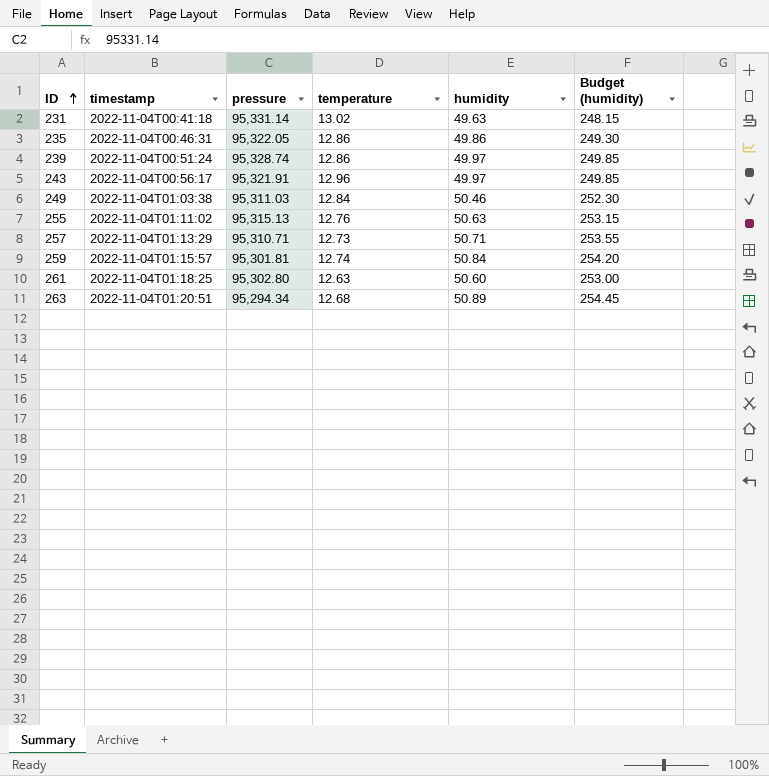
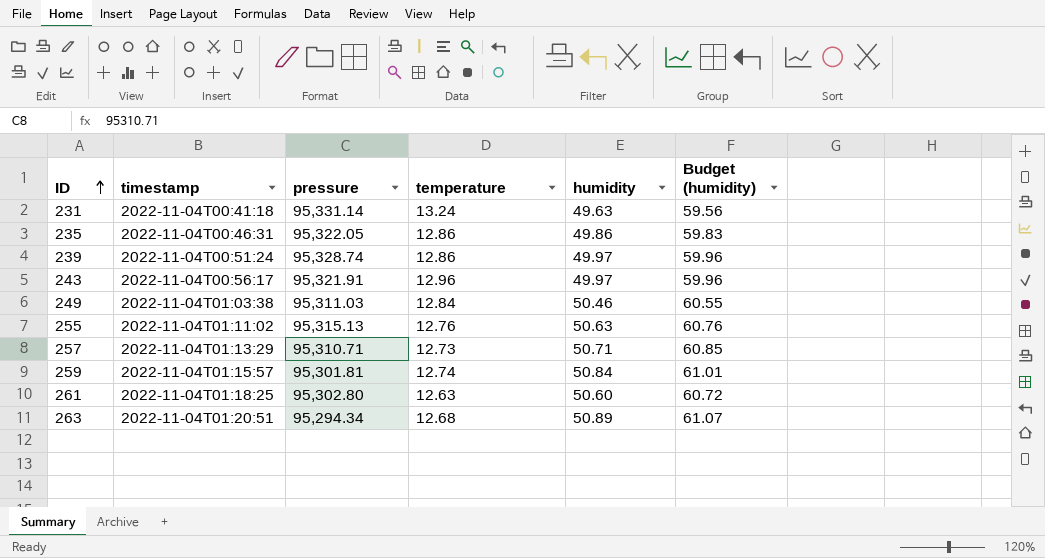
column Budget (humidity) | formula: [humidity] * 5 -> [humidity] * 1.2
231 | temperature: 13.02 -> 13.24

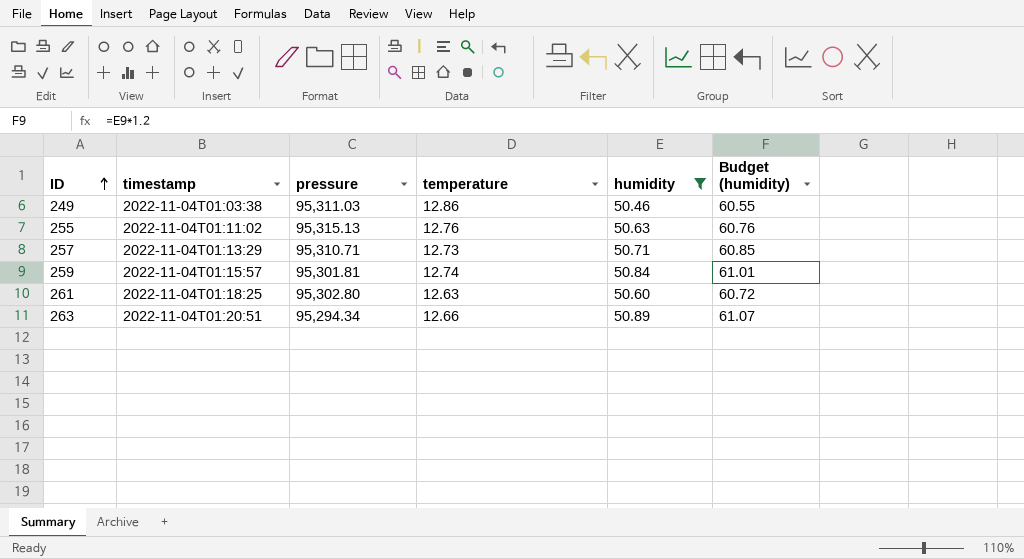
filter: none -> humidity >= 50.46
249 | temperature: 12.84 -> 12.86
263 | temperature: 12.68 -> 12.66

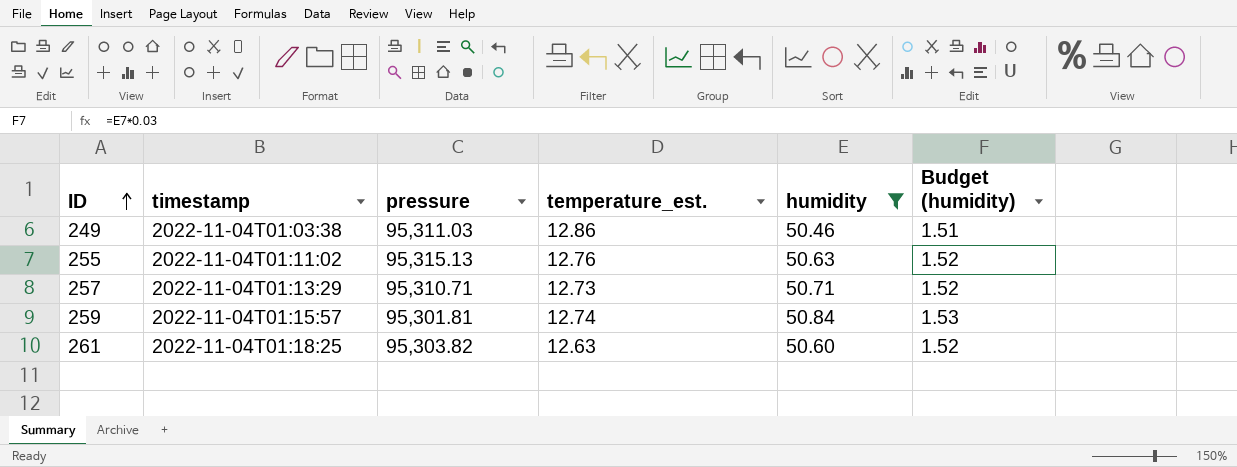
column name: temperature -> temperature_est.
column Budget (humidity) | formula: [humidity] * 1.2 -> [humidity] * 0.03
row 263: 2022-11-04T01:20:51 | 95,294.34 | 12.66 | 50.89 | 61.07 -> none
261 | pressure: 95,302.80 -> 95,303.82

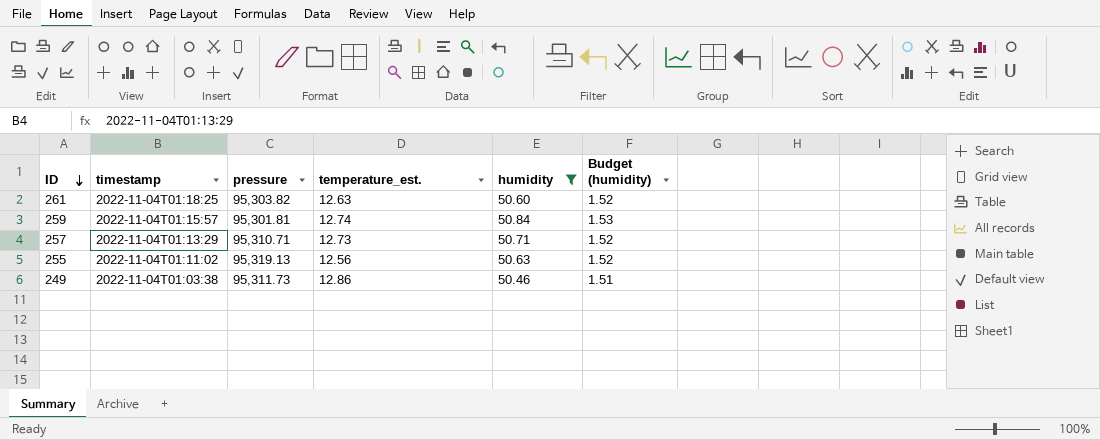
row order: ID ascending -> ID descending
255 | pressure: 95,315.13 -> 95,319.13
255 | temperature_est.: 12.76 -> 12.56
249 | pressure: 95,311.03 -> 95,311.73

